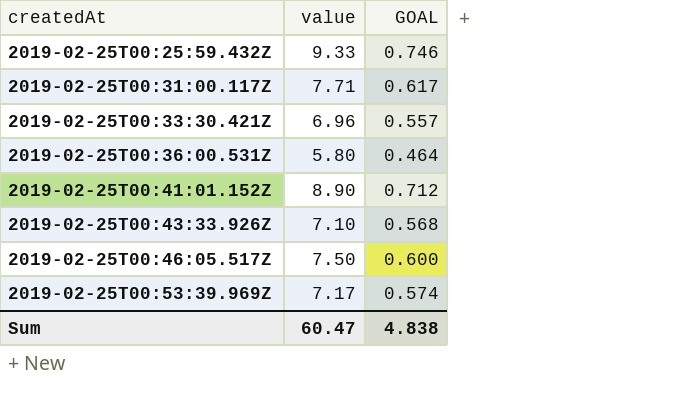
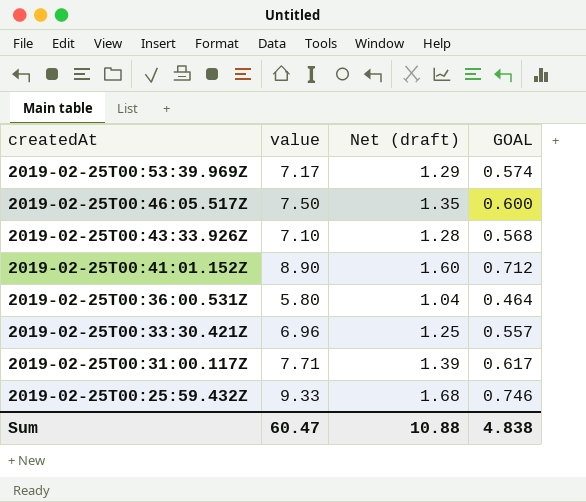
row order: createdAt ascending -> createdAt descending
column Net (draft) | formula: none -> [value] * 0.18

